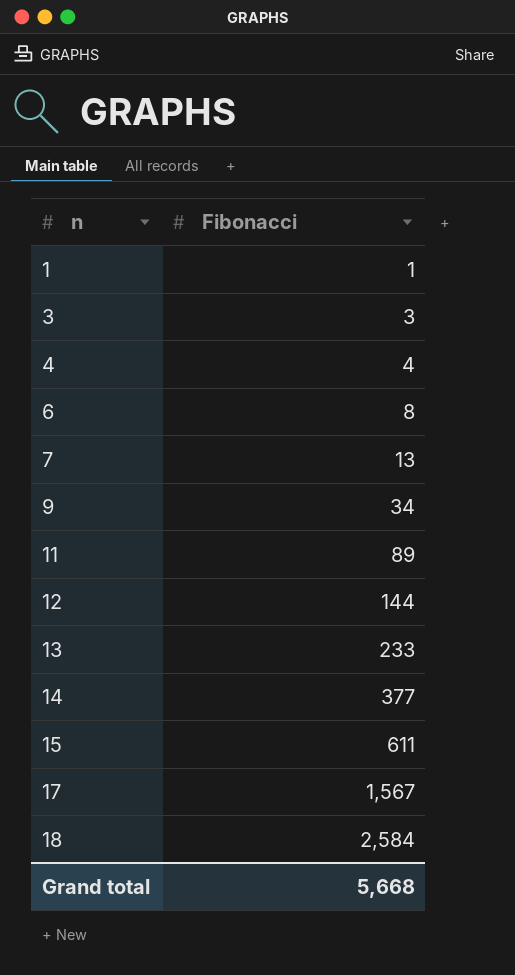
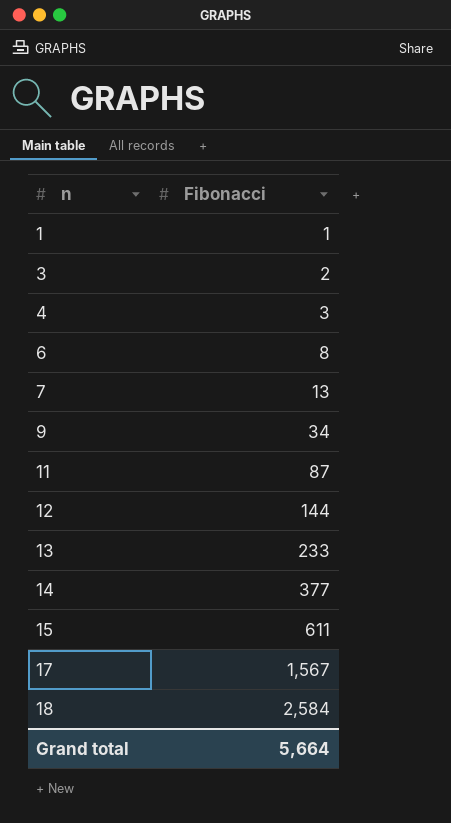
3 | Fibonacci: 3 -> 2
4 | Fibonacci: 4 -> 3
11 | Fibonacci: 89 -> 87
Grand total | Fibonacci: 5,668 -> 5,664

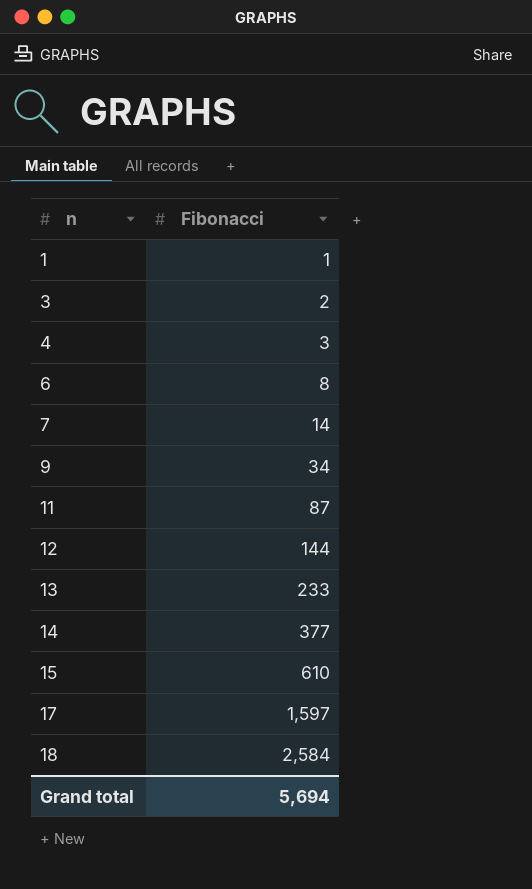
7 | Fibonacci: 13 -> 14
15 | Fibonacci: 611 -> 610
17 | Fibonacci: 1,567 -> 1,597
Grand total | Fibonacci: 5,664 -> 5,694

